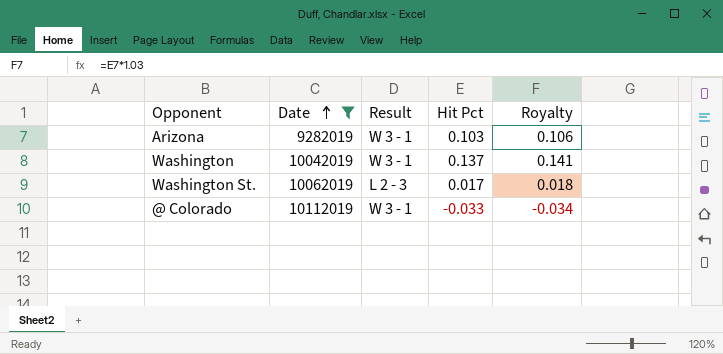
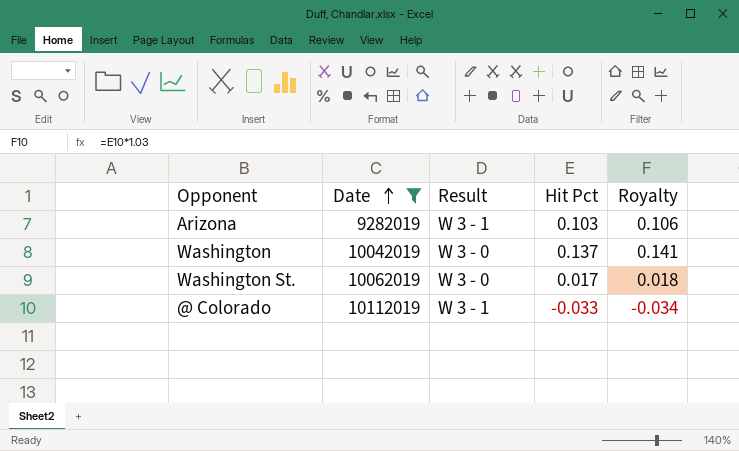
Washington | Result: W 3 - 1 -> W 3 - 0
Washington St. | Result: L 2 - 3 -> W 3 - 0

